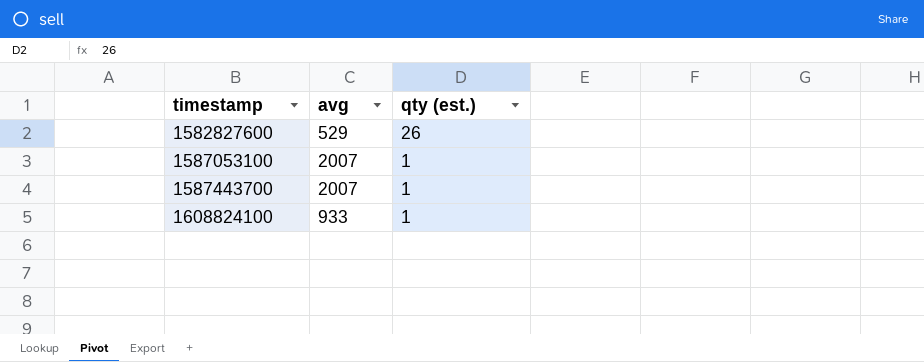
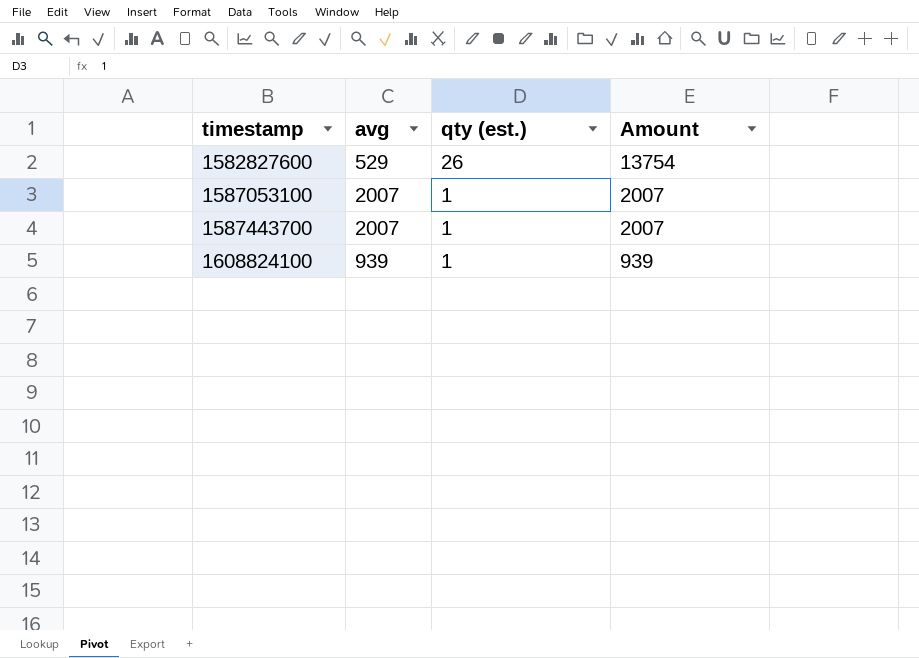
column Amount | formula: none -> [avg] * [qty (est.)]
1608824100 | avg: 933 -> 939

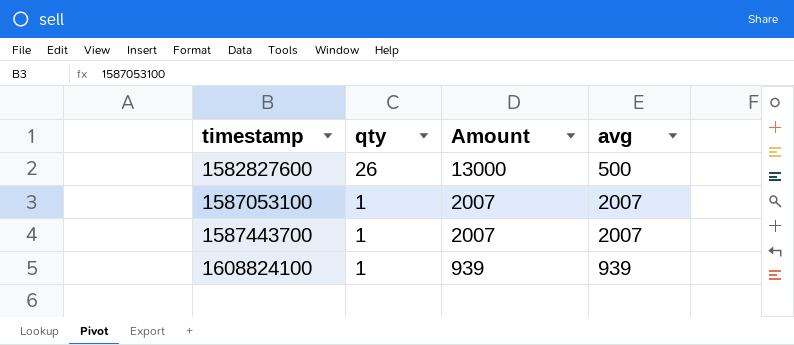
column name: qty (est.) -> qty
column avg | position: 2 -> 4
1582827600 | Amount: 13754 -> 13000
1582827600 | avg: 529 -> 500

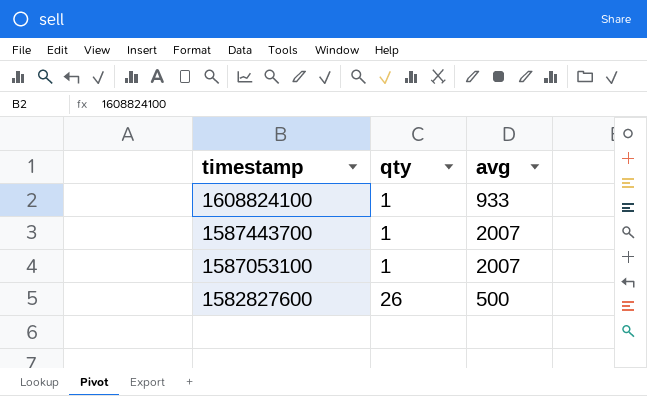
row order: timestamp ascending -> timestamp descending
column Amount | formula: [qty] * [avg] -> none
1608824100 | avg: 939 -> 933

